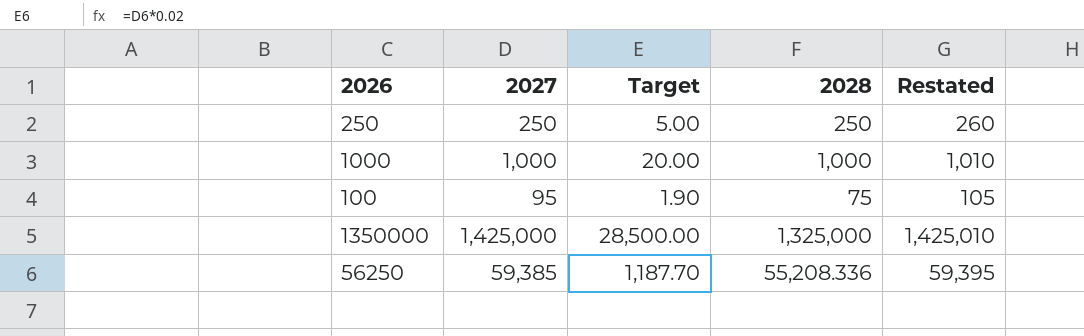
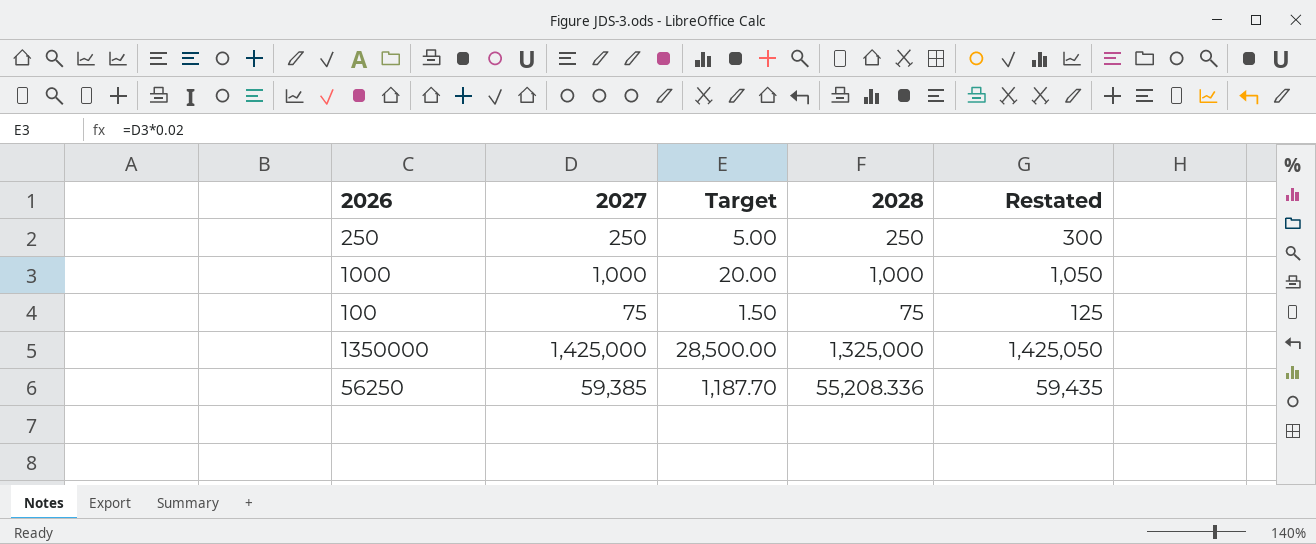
column Restated | formula: [2027] + 10 -> [2027] + 50
100 | 2027: 95 -> 75
100 | Target: 1.90 -> 1.50

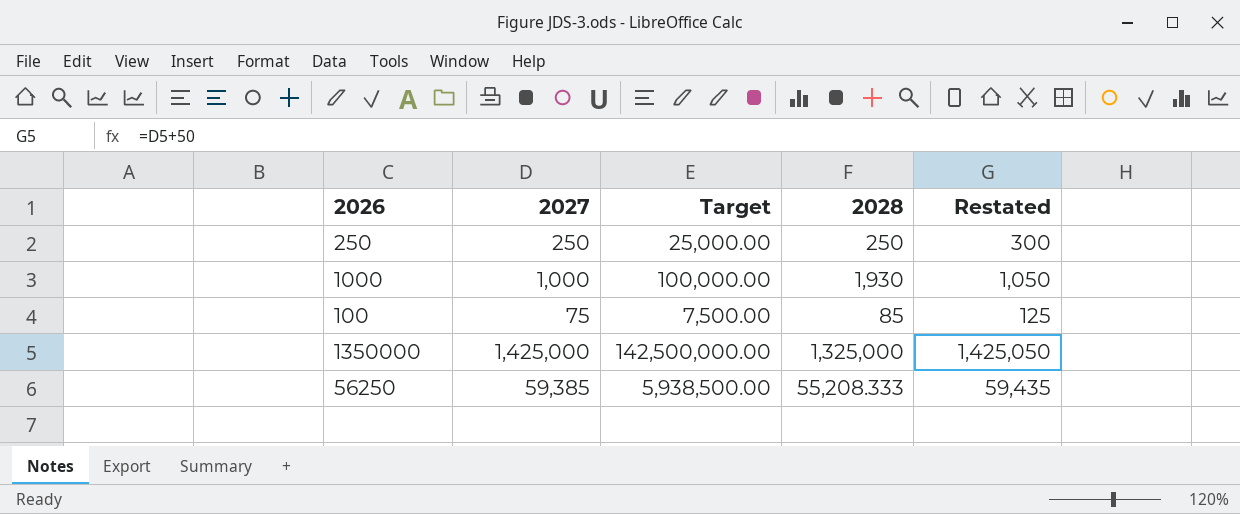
column Target | formula: [2027] * 0.02 -> [2027] * 100
1000 | 2028: 1,000 -> 1,930
100 | 2028: 75 -> 85
56250 | 2028: 55,208.336 -> 55,208.333

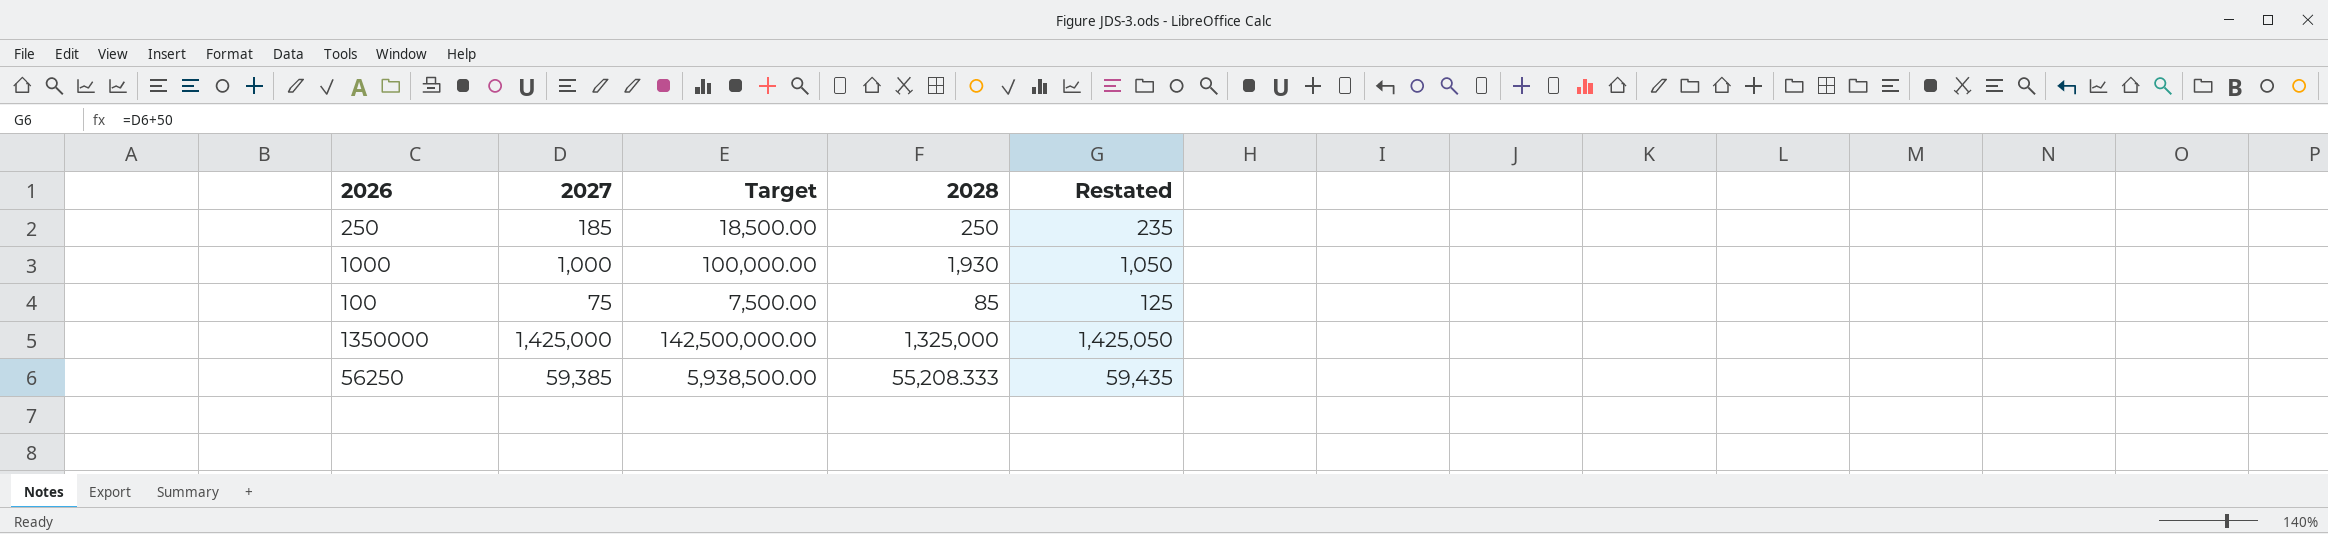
250 | 2027: 250 -> 185
250 | Target: 25,000.00 -> 18,500.00
250 | Restated: 300 -> 235

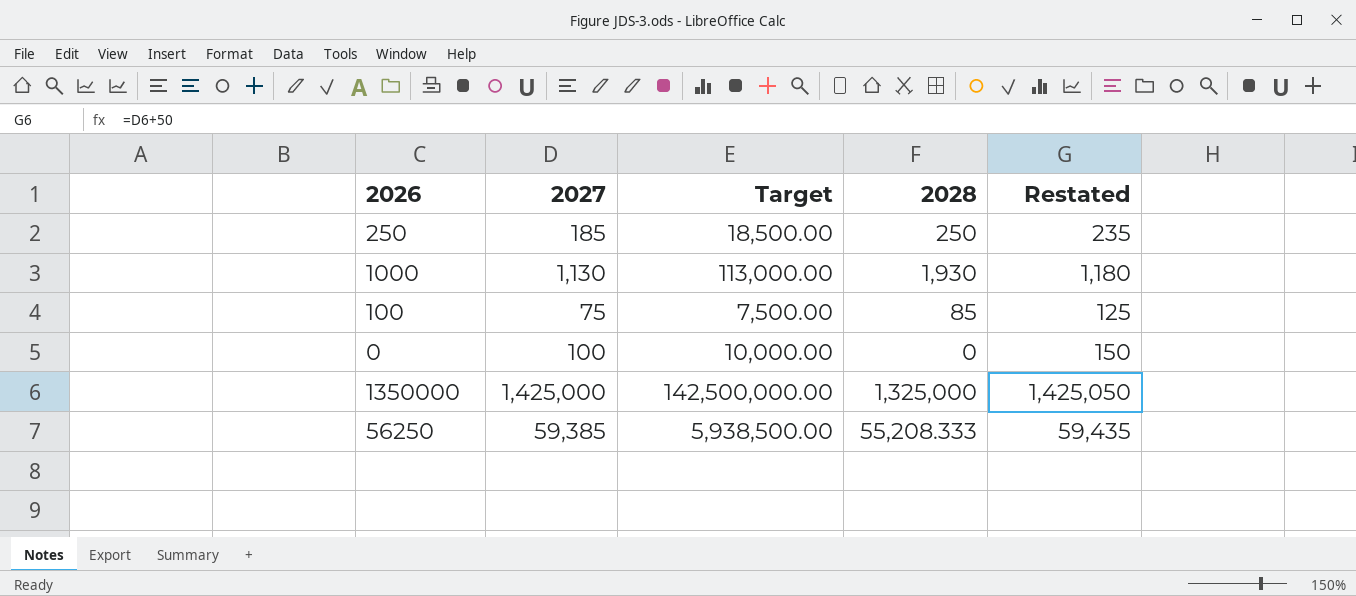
1000 | 2027: 1,000 -> 1,130
1000 | Target: 100,000.00 -> 113,000.00
1000 | Restated: 1,050 -> 1,180
row 0: none -> 100 | 10,000.00 | 0 | 150

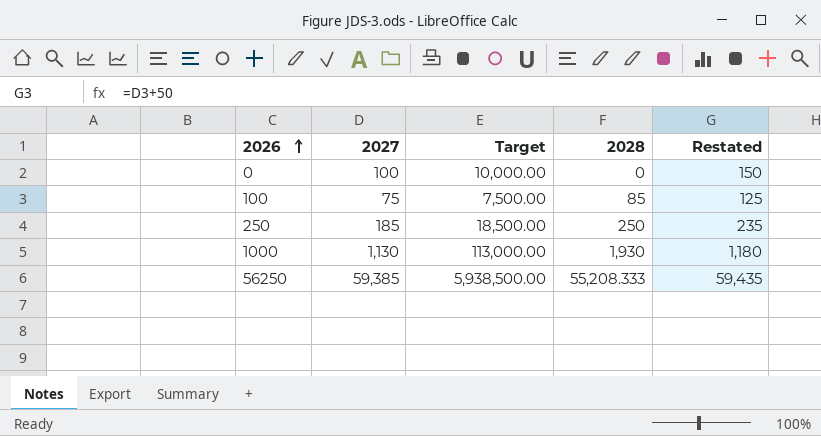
row order: none -> 2026 ascending
row 1350000: 1,425,000 | 142,500,000.00 | 1,325,000 | 1,425,050 -> none

